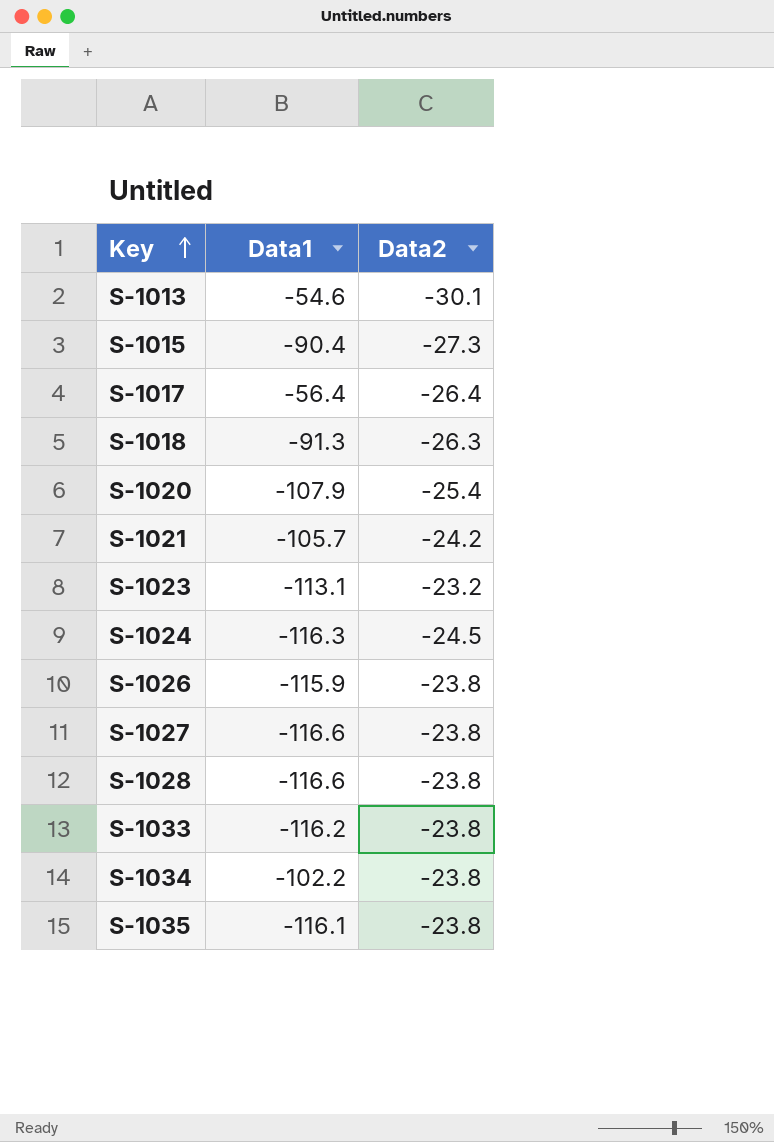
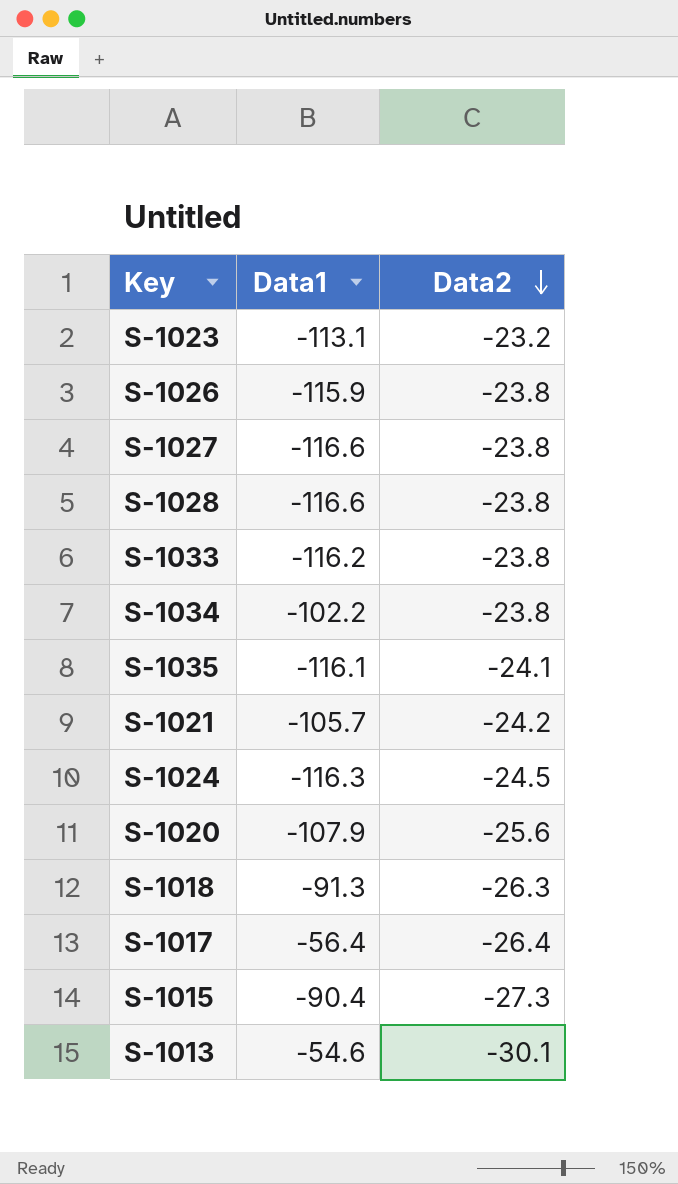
row order: Key ascending -> Data2 descending
S-1035 | Data2: -23.8 -> -24.1
S-1020 | Data2: -25.4 -> -25.6

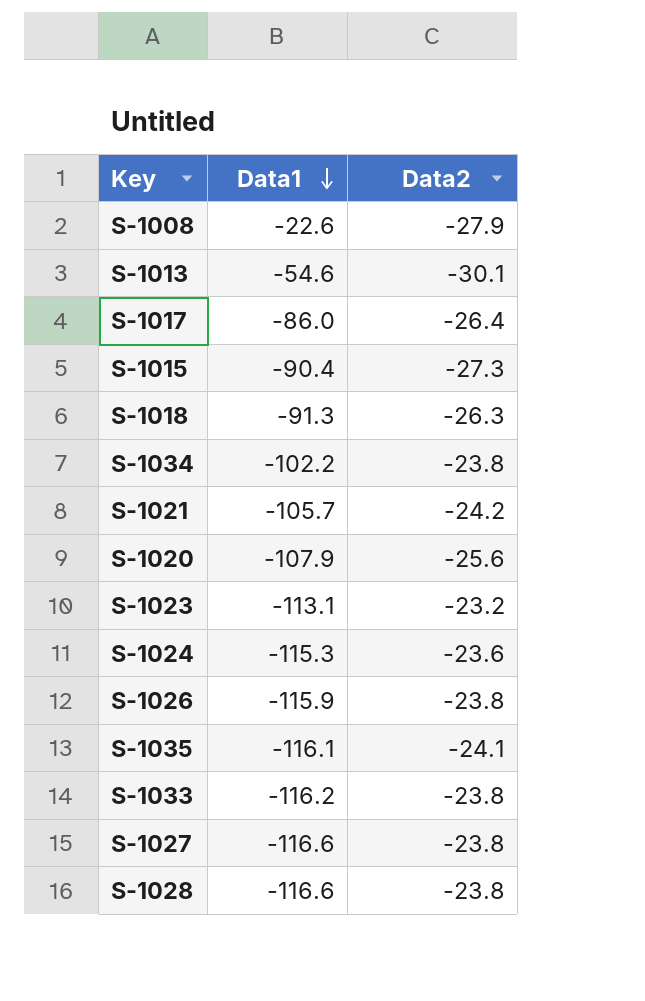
row order: Data2 descending -> Data1 descending
row S-1008: none -> -22.6 | -27.9
S-1017 | Data1: -56.4 -> -86.0
S-1024 | Data1: -116.3 -> -115.3
S-1024 | Data2: -24.5 -> -23.6

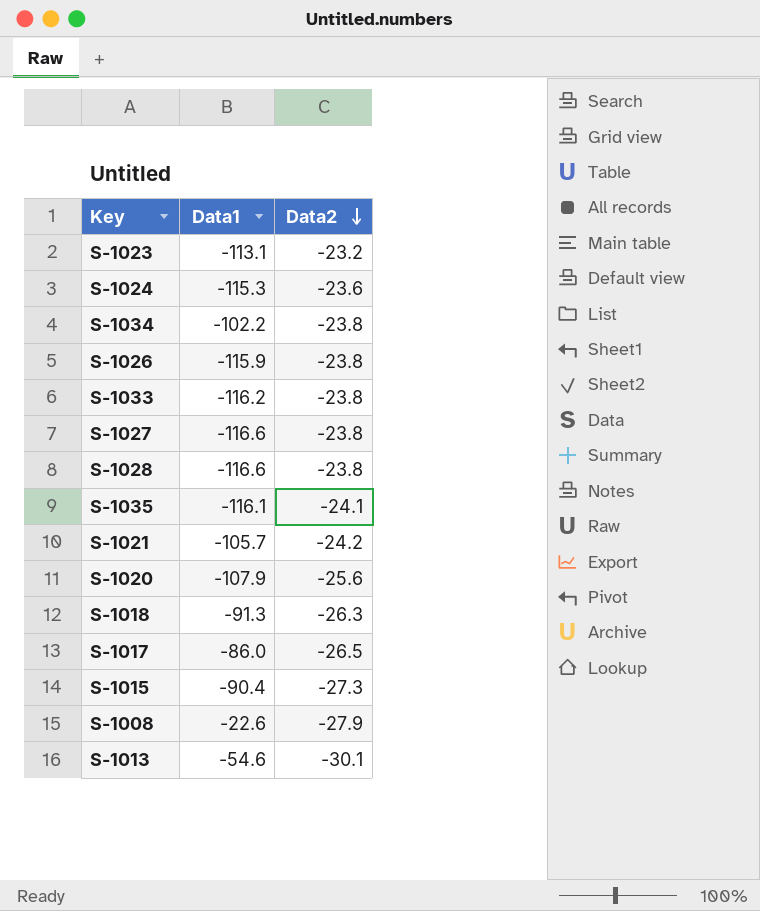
row order: Data1 descending -> Data2 descending
S-1017 | Data2: -26.4 -> -26.5

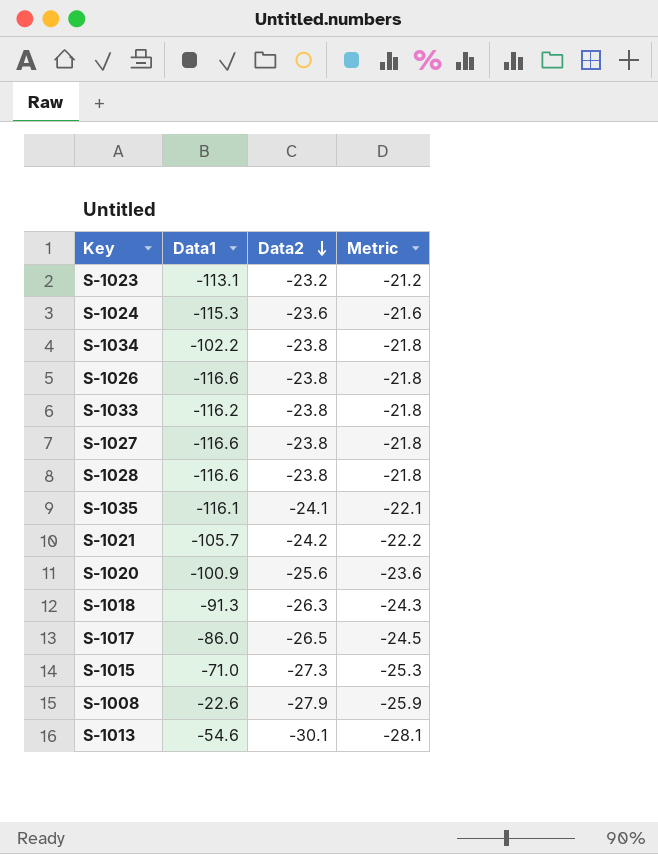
column Metric | formula: none -> [Data2] + 2
S-1026 | Data1: -115.9 -> -116.6
S-1020 | Data1: -107.9 -> -100.9
S-1015 | Data1: -90.4 -> -71.0

